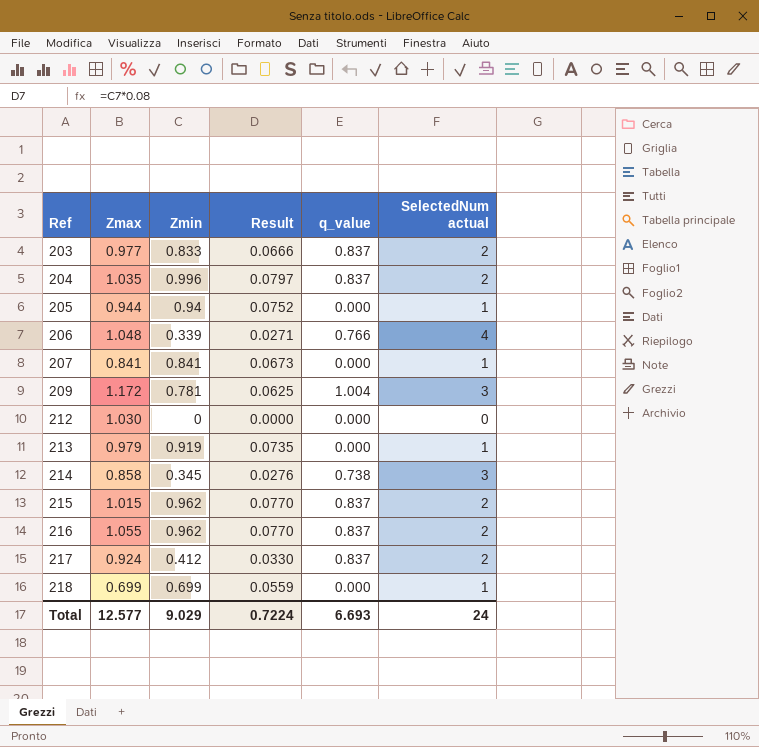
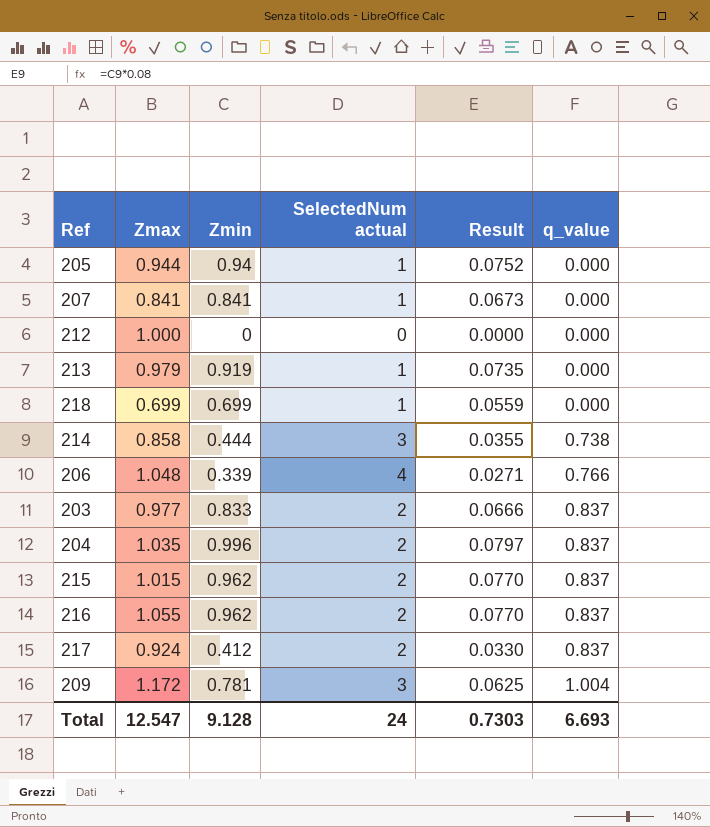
row order: Ref ascending -> q_value ascending
column SelectedNum actual | position: 6 -> 4
212 | Zmax: 1.030 -> 1.000
214 | Zmin: 0.345 -> 0.444
214 | Result: 0.0276 -> 0.0355
Total | Zmax: 12.577 -> 12.547
Total | Zmin: 9.029 -> 9.128
Total | Result: 0.7224 -> 0.7303

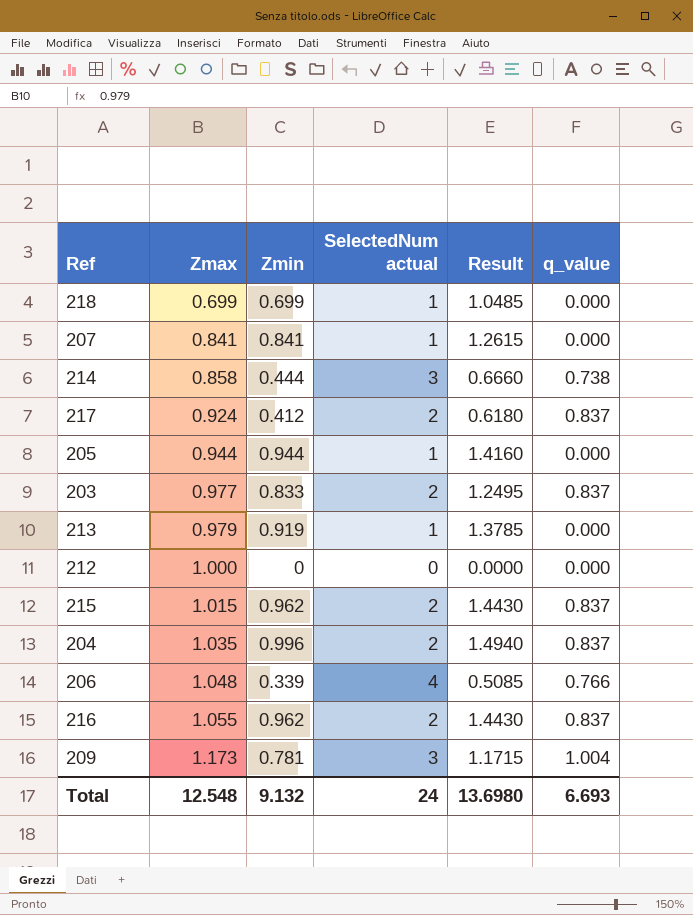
row order: q_value ascending -> Zmax ascending
column Result | formula: [Zmin] * 0.08 -> [Zmin] * 1.5
205 | Zmin: 0.94 -> 0.944
209 | Zmax: 1.172 -> 1.173
Total | Zmax: 12.547 -> 12.548
Total | Zmin: 9.128 -> 9.132
Total | Result: 0.7303 -> 13.6980

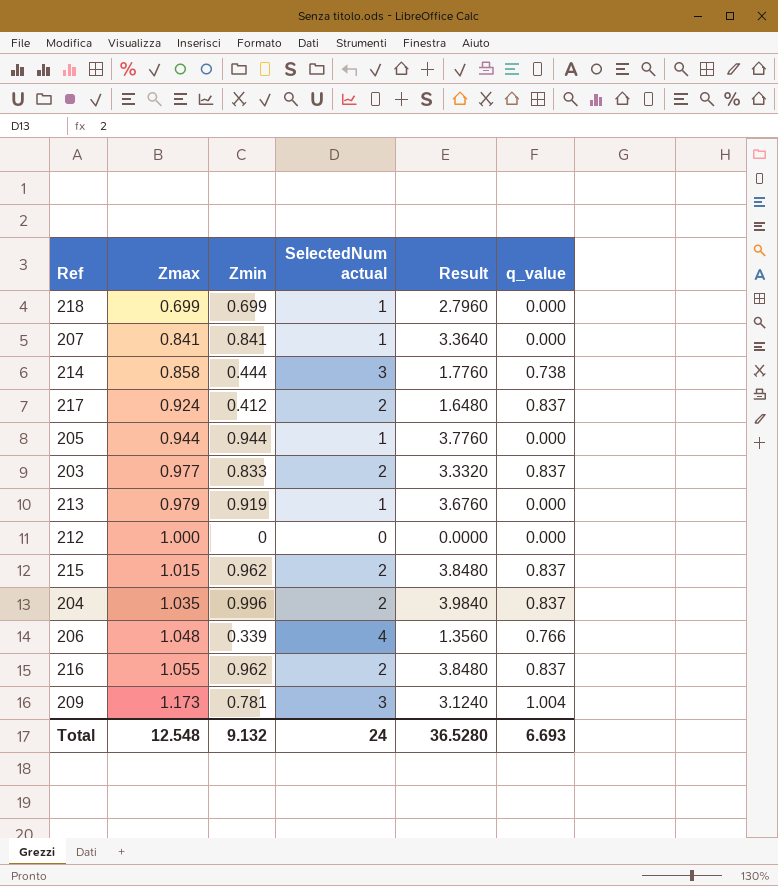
column Result | formula: [Zmin] * 1.5 -> [Zmin] * 4
Total | Result: 13.6980 -> 36.5280

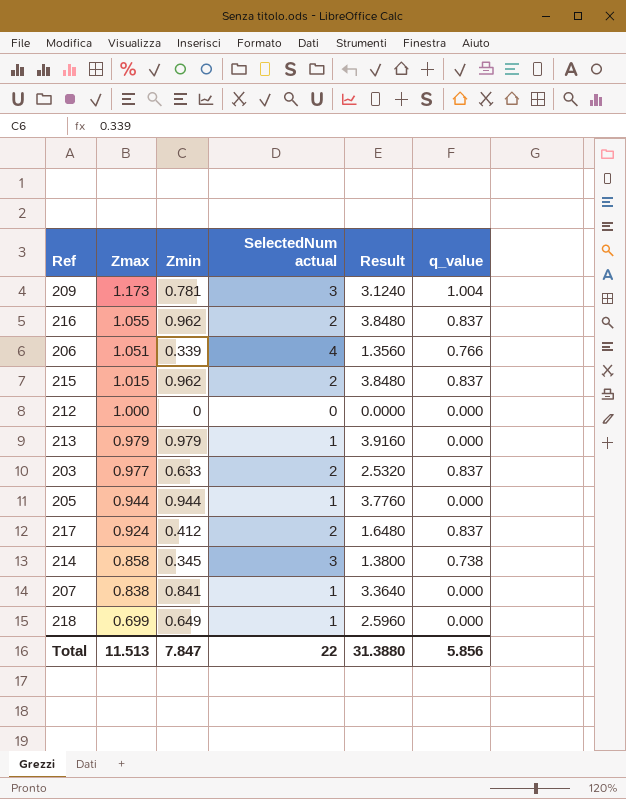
row order: Zmax ascending -> Zmax descending
row 204: 1.035 | 0.996 | 2 | 3.9840 | 0.837 -> none
206 | Zmax: 1.048 -> 1.051
213 | Zmin: 0.919 -> 0.979
213 | Result: 3.6760 -> 3.9160
203 | Zmin: 0.833 -> 0.633
203 | Result: 3.3320 -> 2.5320
214 | Zmin: 0.444 -> 0.345
214 | Result: 1.7760 -> 1.3800
207 | Zmax: 0.841 -> 0.838
218 | Zmin: 0.699 -> 0.649
218 | Result: 2.7960 -> 2.5960
Total | Zmax: 12.548 -> 11.513
Total | Zmin: 9.132 -> 7.847
Total | SelectedNum actual: 24 -> 22
Total | Result: 36.5280 -> 31.3880
Total | q_value: 6.693 -> 5.856

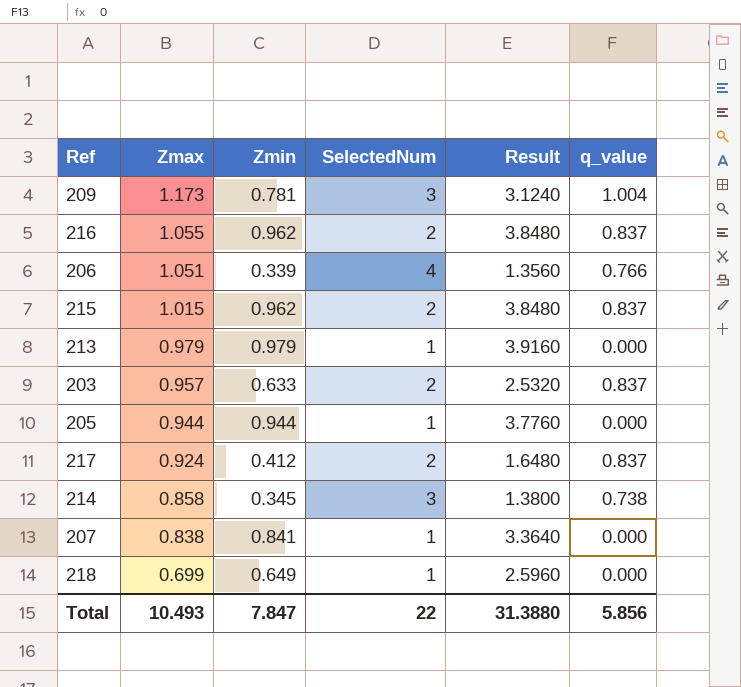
column name: SelectedNum actual -> SelectedNum
row 212: 1.000 | 0 | 0 | 0.0000 | 0.000 -> none
203 | Zmax: 0.977 -> 0.957
Total | Zmax: 11.513 -> 10.493

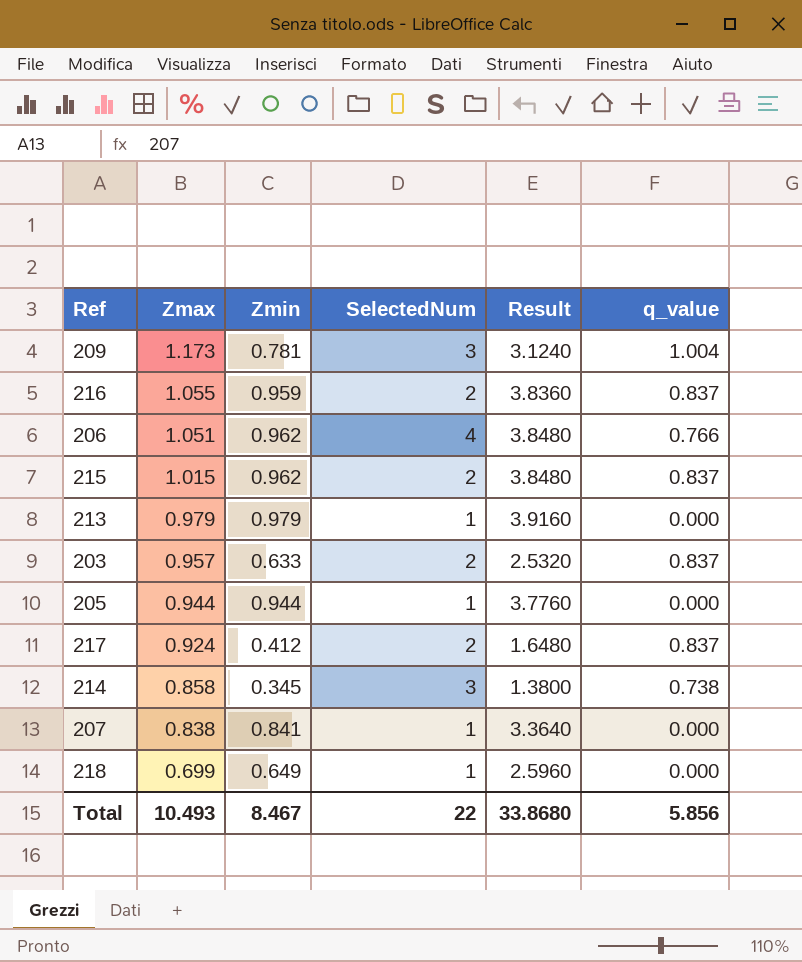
216 | Zmin: 0.962 -> 0.959
216 | Result: 3.8480 -> 3.8360
206 | Zmin: 0.339 -> 0.962
206 | Result: 1.3560 -> 3.8480
Total | Zmin: 7.847 -> 8.467
Total | Result: 31.3880 -> 33.8680

